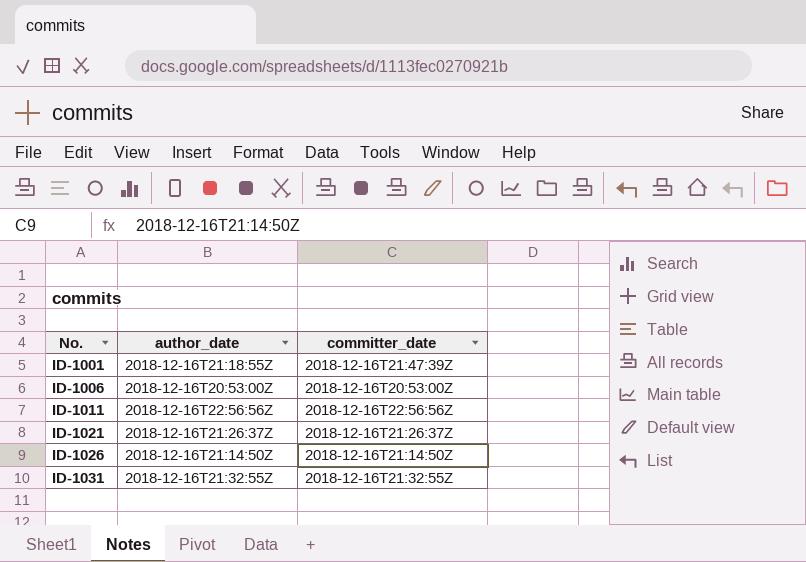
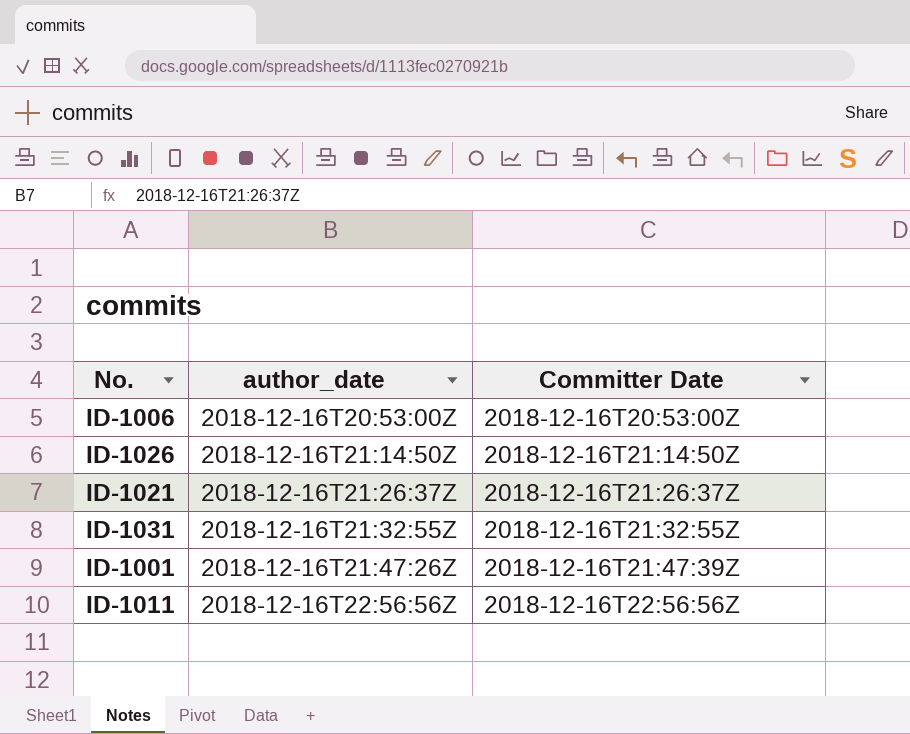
row order: No. ascending -> author_date ascending
column name: committer_date -> Committer Date
ID-1001 | author_date: 2018-12-16T21:18:55Z -> 2018-12-16T21:47:26Z

